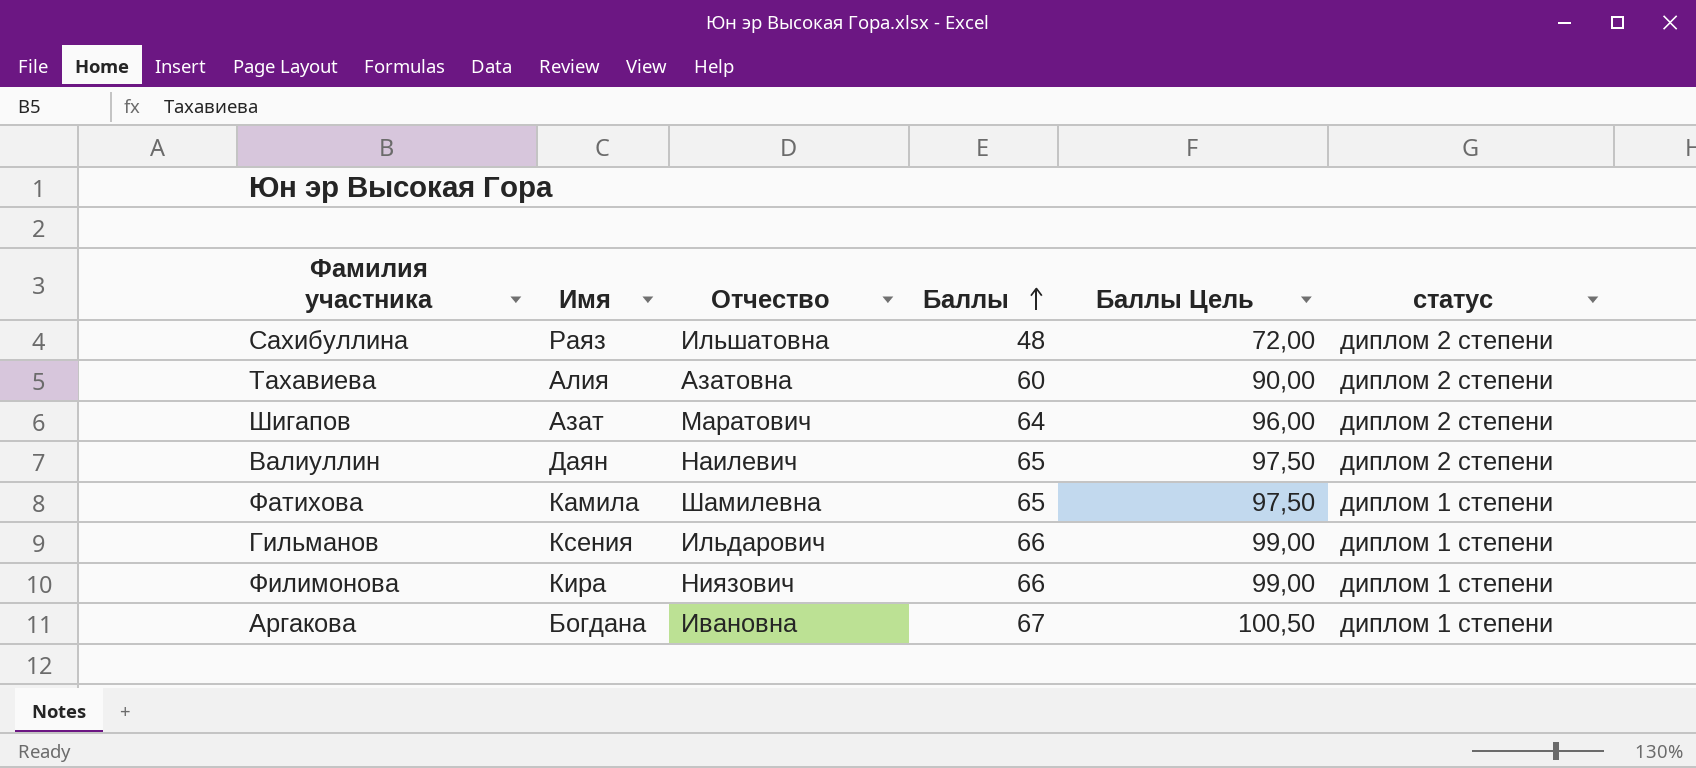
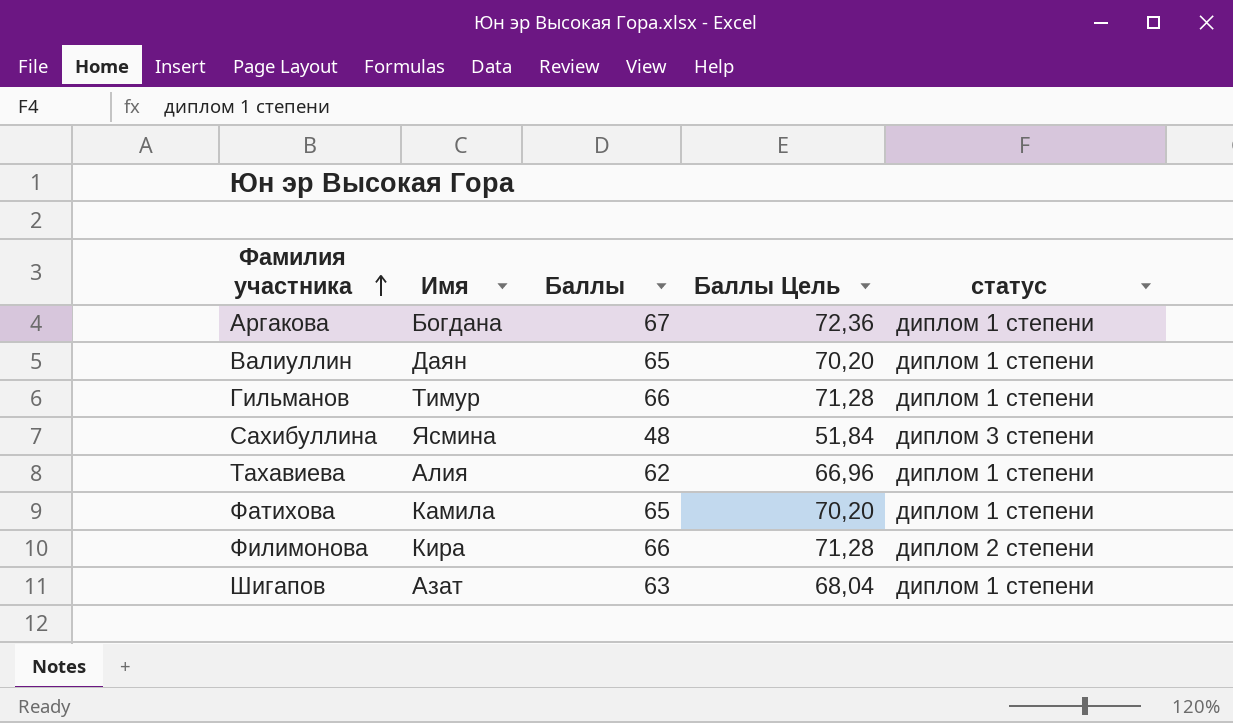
row order: Баллы ascending -> Фамилия участника ascending
column Отчество | position: 3 -> none
column Баллы Цель | formula: [Баллы] * 1,5 -> [Баллы] * 1,08
Валиуллин | статус: диплом 2 степени -> диплом 1 степени
Гильманов | Имя: Ксения -> Тимур
Сахибуллина | Имя: Раяз -> Ясмина
Сахибуллина | статус: диплом 2 степени -> диплом 3 степени
Тахавиева | Баллы: 60 -> 62
Тахавиева | статус: диплом 2 степени -> диплом 1 степени
Филимонова | статус: диплом 1 степени -> диплом 2 степени
Шигапов | Баллы: 64 -> 63
Шигапов | статус: диплом 2 степени -> диплом 1 степени

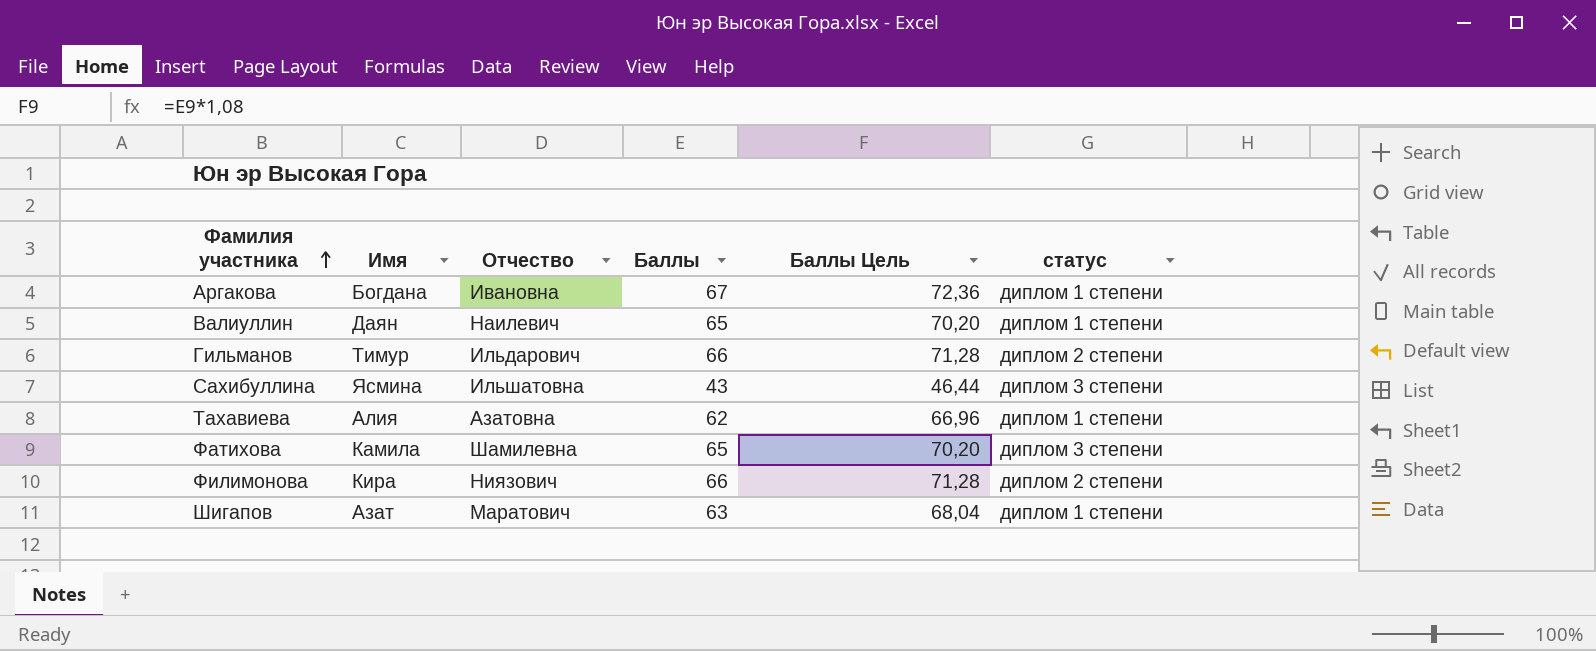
column Отчество | position: none -> 3
Гильманов | статус: диплом 1 степени -> диплом 2 степени
Сахибуллина | Баллы: 48 -> 43
Сахибуллина | Баллы Цель: 51,84 -> 46,44
Фатихова | статус: диплом 1 степени -> диплом 3 степени

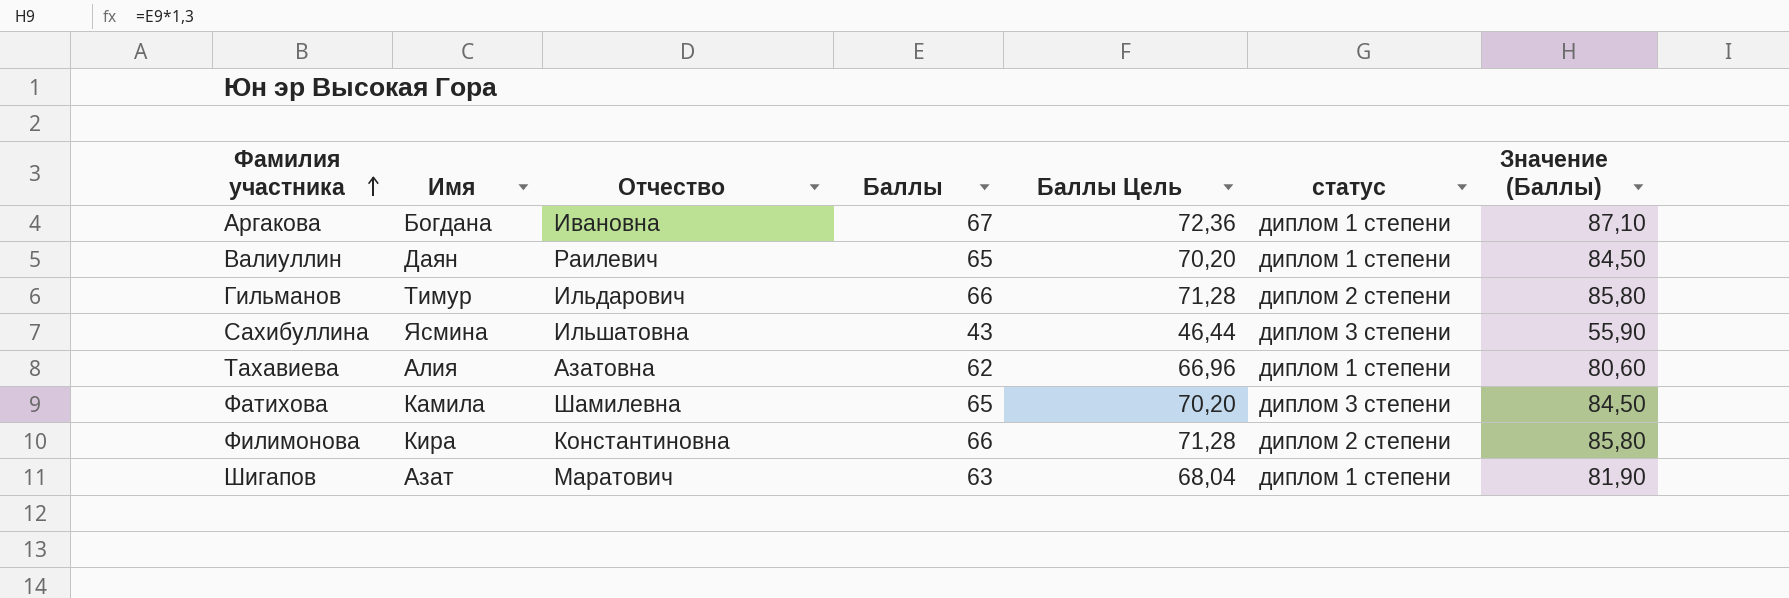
column Значение (Баллы) | formula: none -> [Баллы] * 1,3
Валиуллин | Отчество: Наилевич -> Раилевич
Филимонова | Отчество: Ниязович -> Константиновна

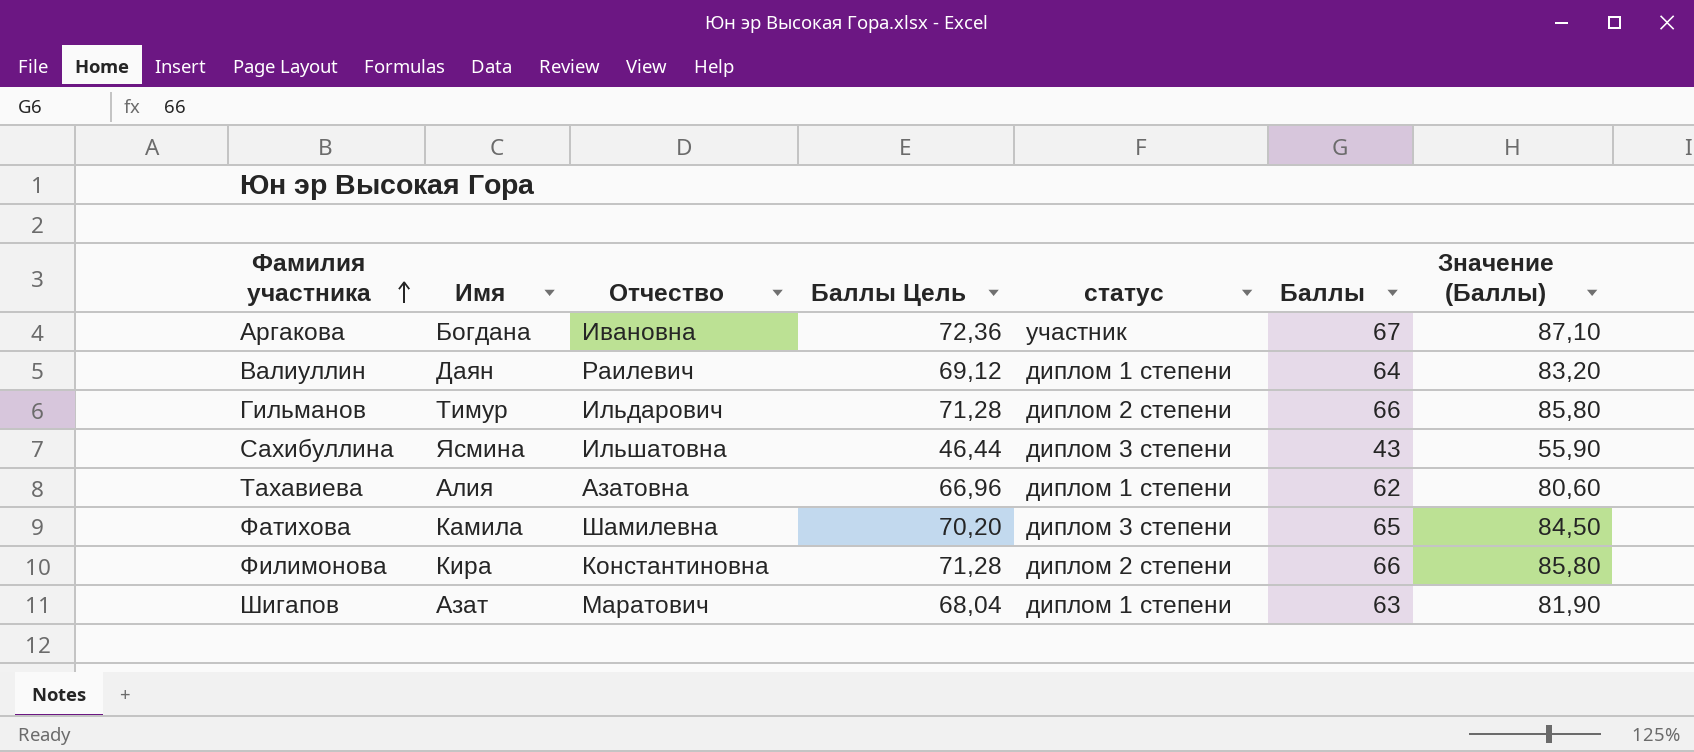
column Баллы | position: 4 -> 6
Аргакова | статус: диплом 1 степени -> участник
Валиуллин | Баллы Цель: 70,20 -> 69,12
Валиуллин | Баллы: 65 -> 64
Валиуллин | Значение (Баллы): 84,50 -> 83,20

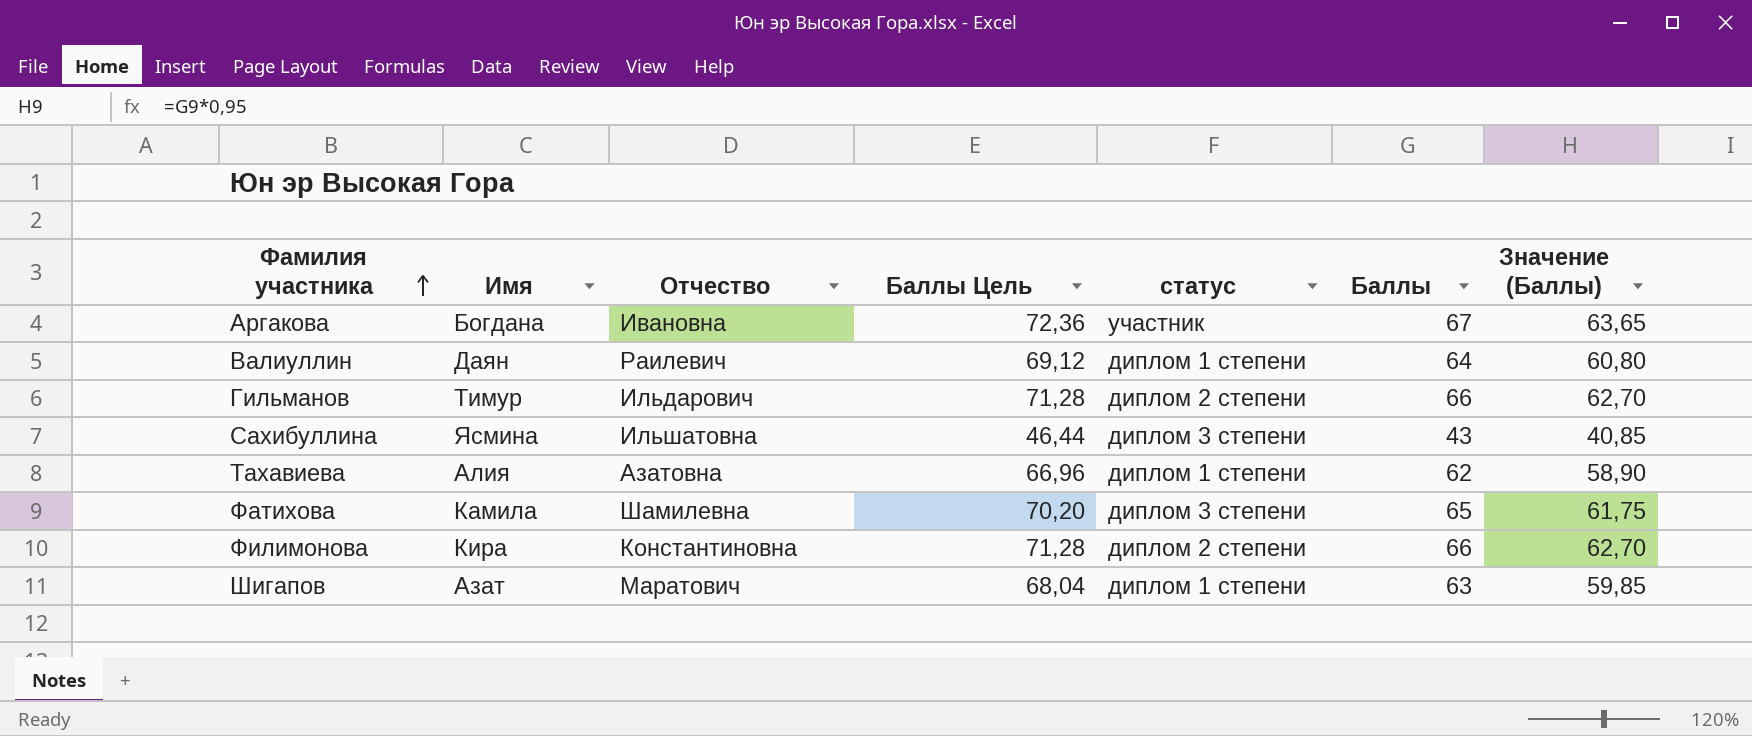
column Значение (Баллы) | formula: [Баллы] * 1,3 -> [Баллы] * 0,95

